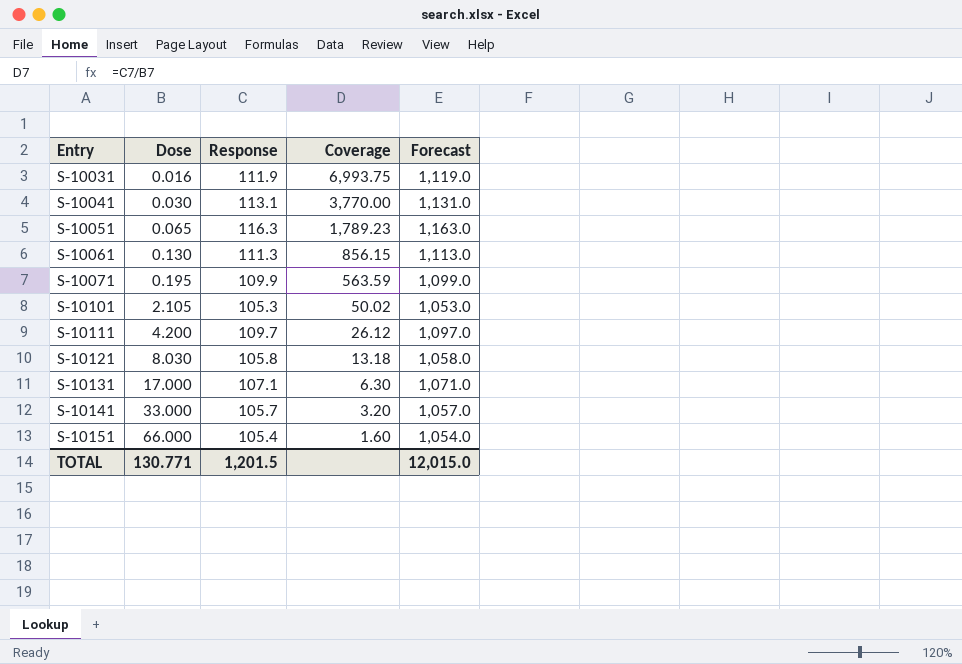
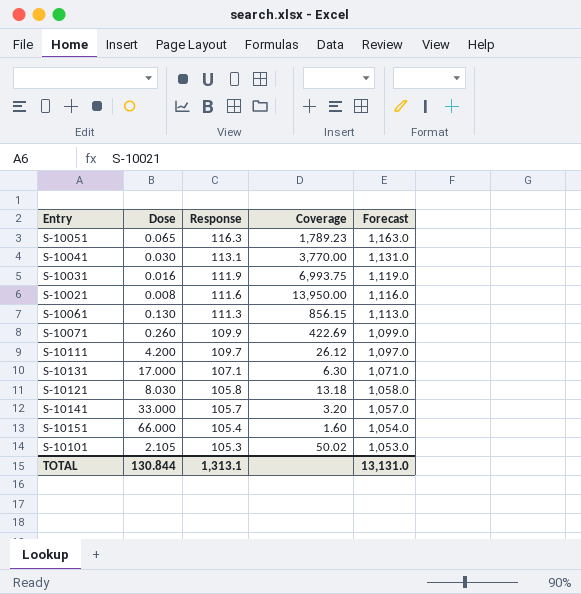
row order: Entry ascending -> Response descending
row S-10021: none -> 0.008 | 111.6 | 13,950.00 | 1,116.0
S-10071 | Dose: 0.195 -> 0.260
S-10071 | Coverage: 563.59 -> 422.69
TOTAL | Dose: 130.771 -> 130.844
TOTAL | Response: 1,201.5 -> 1,313.1
TOTAL | Forecast: 12,015.0 -> 13,131.0

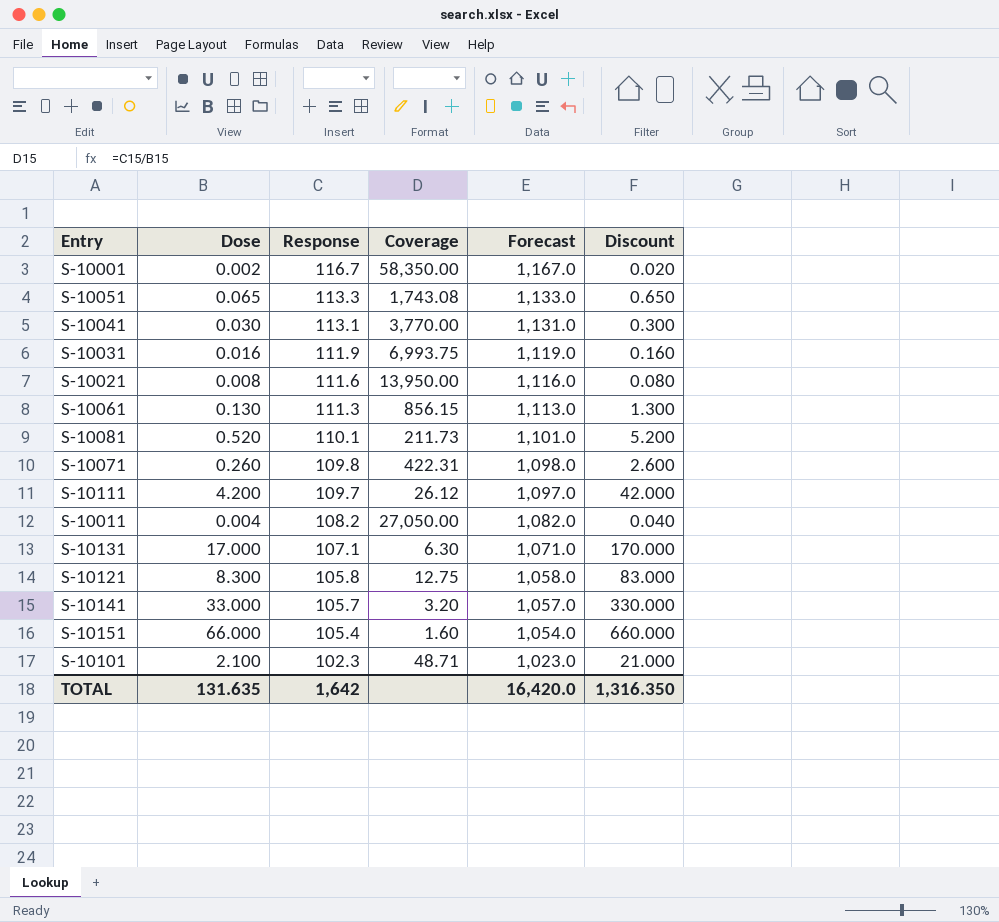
column Discount | formula: none -> [Dose] * 10
row S-10001: none -> 0.002 | 116.7 | 58,350.00 | 1,167.0 | 0.020
S-10051 | Response: 116.3 -> 113.3
S-10051 | Coverage: 1,789.23 -> 1,743.08
S-10051 | Forecast: 1,163.0 -> 1,133.0
row S-10081: none -> 0.520 | 110.1 | 211.73 | 1,101.0 | 5.200
S-10071 | Response: 109.9 -> 109.8
S-10071 | Coverage: 422.69 -> 422.31
S-10071 | Forecast: 1,099.0 -> 1,098.0
row S-10011: none -> 0.004 | 108.2 | 27,050.00 | 1,082.0 | 0.040
S-10121 | Dose: 8.030 -> 8.300
S-10121 | Coverage: 13.18 -> 12.75
S-10101 | Dose: 2.105 -> 2.100
S-10101 | Response: 105.3 -> 102.3
S-10101 | Coverage: 50.02 -> 48.71
S-10101 | Forecast: 1,053.0 -> 1,023.0
TOTAL | Dose: 130.844 -> 131.635
TOTAL | Response: 1,313.1 -> 1,642
TOTAL | Forecast: 13,131.0 -> 16,420.0

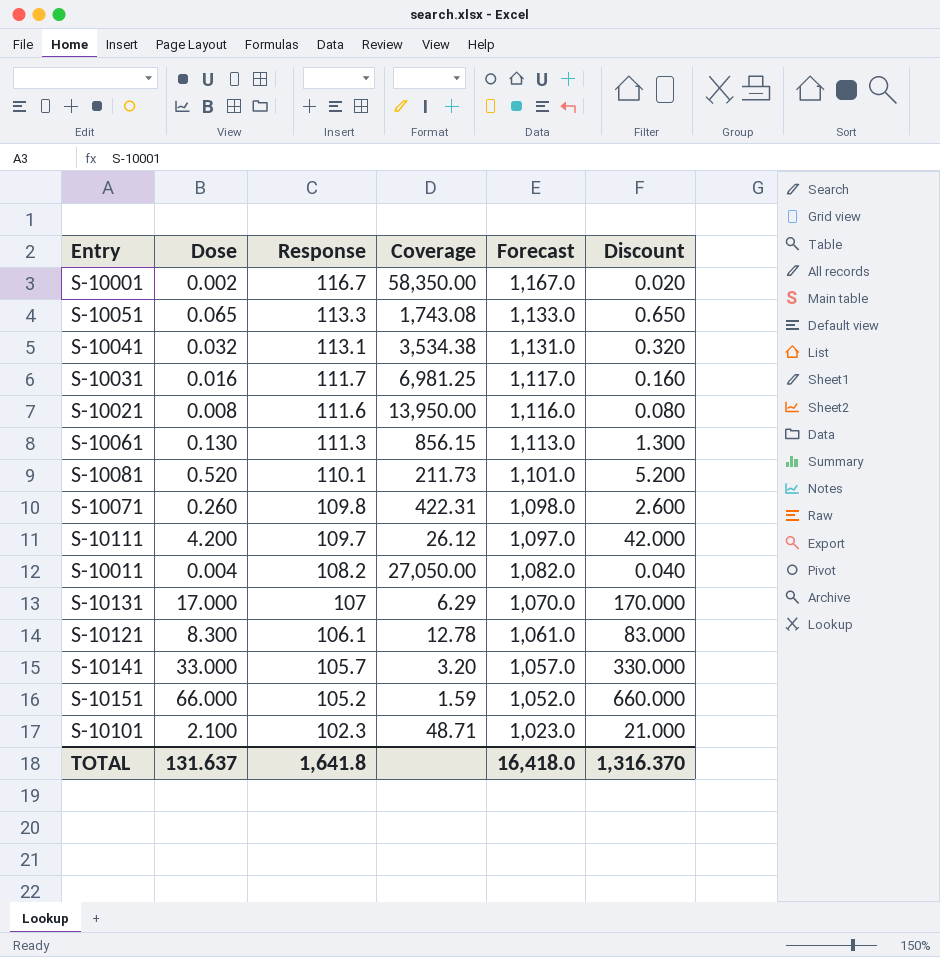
S-10041 | Dose: 0.030 -> 0.032
S-10041 | Coverage: 3,770.00 -> 3,534.38
S-10041 | Discount: 0.300 -> 0.320
S-10031 | Response: 111.9 -> 111.7
S-10031 | Coverage: 6,993.75 -> 6,981.25
S-10031 | Forecast: 1,119.0 -> 1,117.0
S-10131 | Response: 107.1 -> 107
S-10131 | Coverage: 6.30 -> 6.29
S-10131 | Forecast: 1,071.0 -> 1,070.0
S-10121 | Response: 105.8 -> 106.1
S-10121 | Coverage: 12.75 -> 12.78
S-10121 | Forecast: 1,058.0 -> 1,061.0
S-10151 | Response: 105.4 -> 105.2
S-10151 | Coverage: 1.60 -> 1.59
S-10151 | Forecast: 1,054.0 -> 1,052.0
TOTAL | Dose: 131.635 -> 131.637
TOTAL | Response: 1,642 -> 1,641.8
TOTAL | Forecast: 16,420.0 -> 16,418.0
TOTAL | Discount: 1,316.350 -> 1,316.370

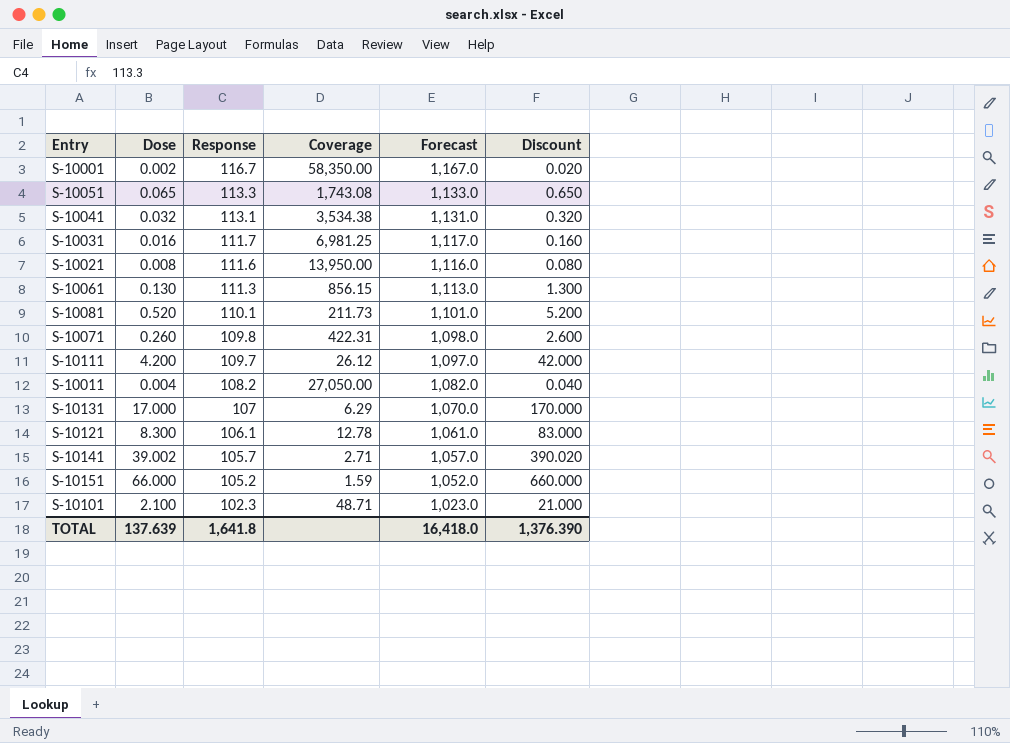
S-10141 | Dose: 33.000 -> 39.002
S-10141 | Coverage: 3.20 -> 2.71
S-10141 | Discount: 330.000 -> 390.020
TOTAL | Dose: 131.637 -> 137.639
TOTAL | Discount: 1,316.370 -> 1,376.390

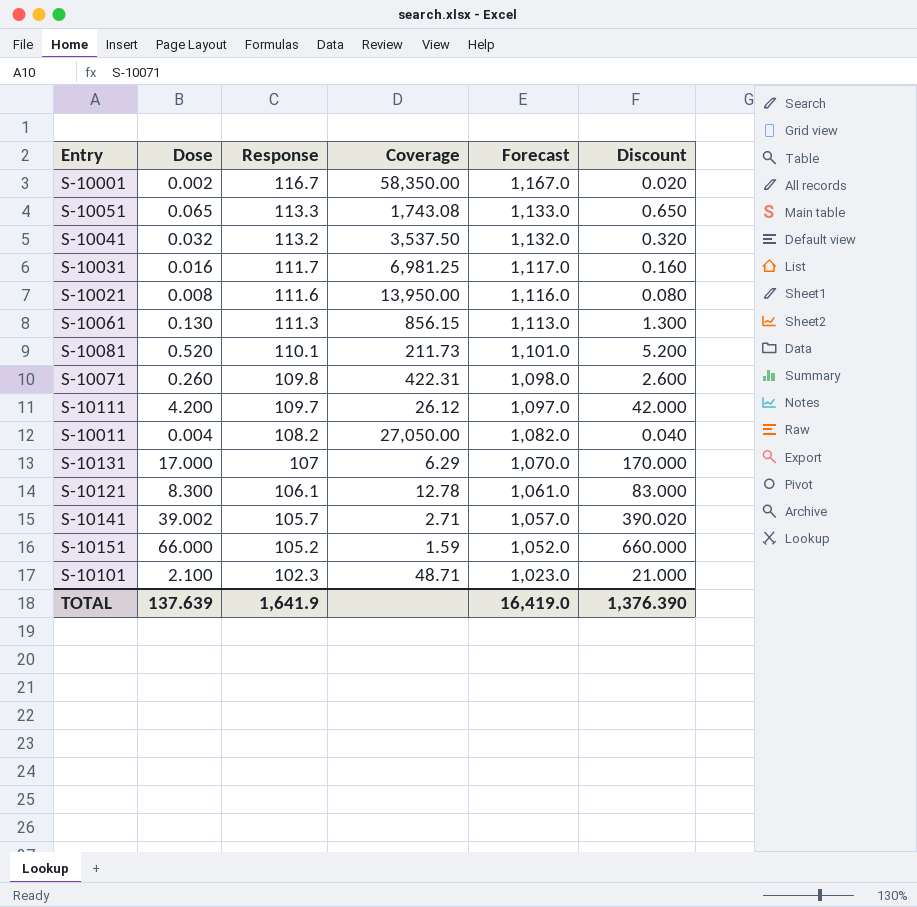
S-10041 | Response: 113.1 -> 113.2
S-10041 | Coverage: 3,534.38 -> 3,537.50
S-10041 | Forecast: 1,131.0 -> 1,132.0
TOTAL | Response: 1,641.8 -> 1,641.9
TOTAL | Forecast: 16,418.0 -> 16,419.0

